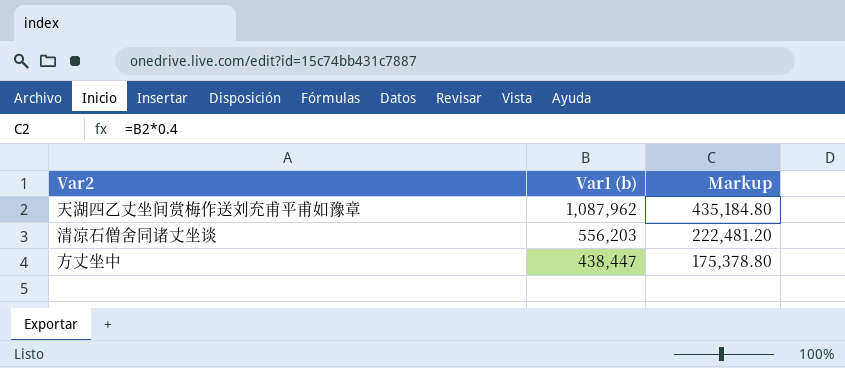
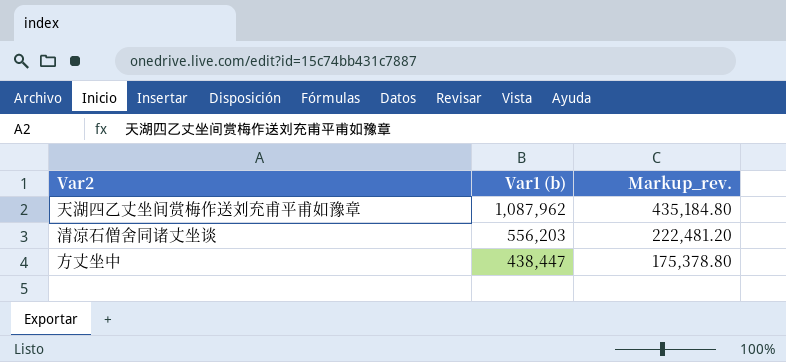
column name: Markup -> Markup_rev.

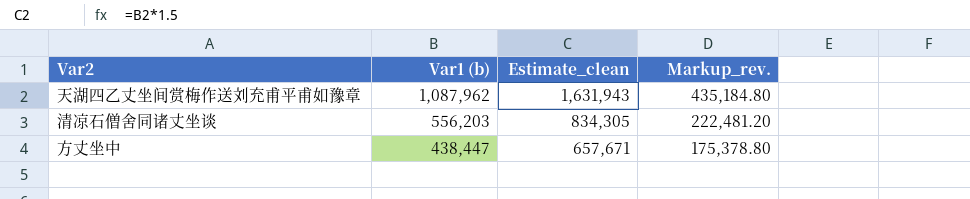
column Estimate_clean | formula: none -> [Var1 (b)] * 1.5

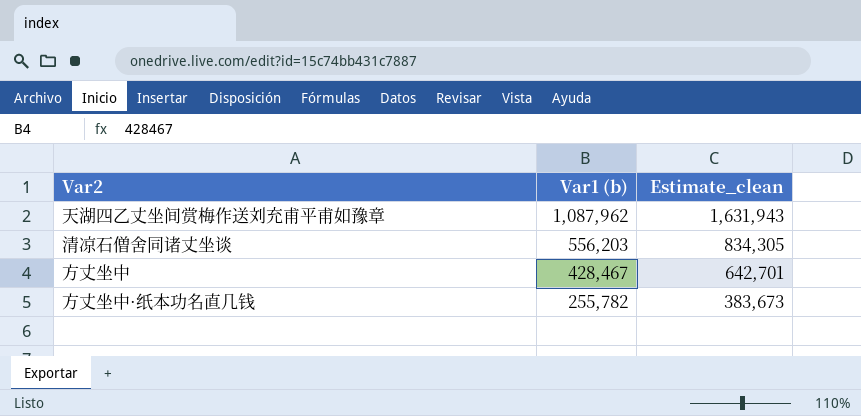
column Markup_rev. | formula: [Var1 (b)] * 0.4 -> none
方丈坐中 | Var1 (b): 438,447 -> 428,467
方丈坐中 | Estimate_clean: 657,671 -> 642,701
row 方丈坐中·纸本功名直几钱: none -> 255,782 | 383,673

